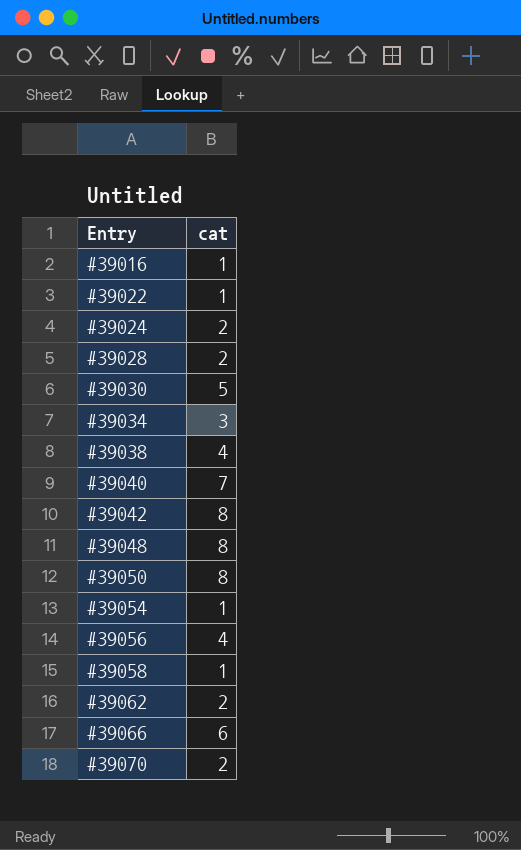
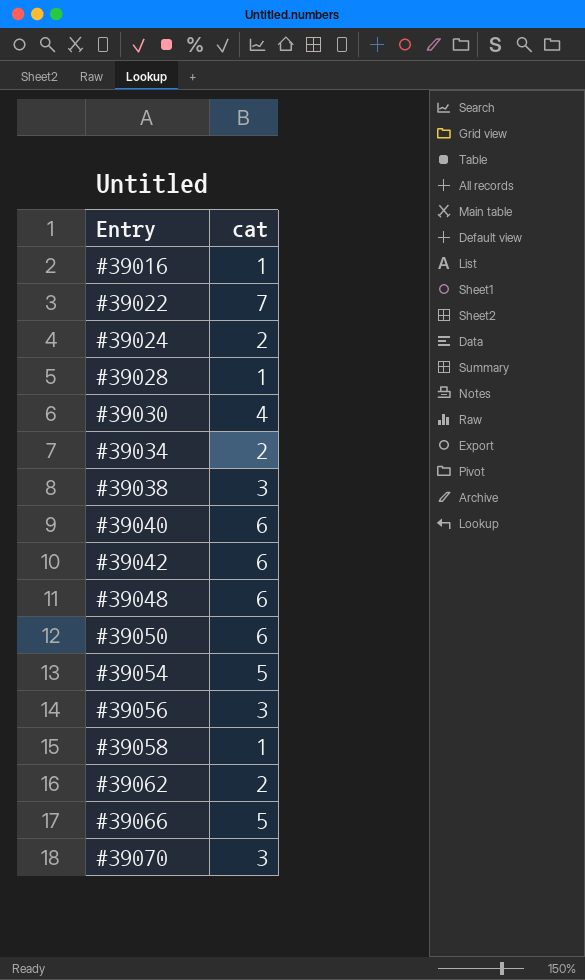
#39022 | cat: 1 -> 7
#39028 | cat: 2 -> 1
#39030 | cat: 5 -> 4
#39034 | cat: 3 -> 2
#39038 | cat: 4 -> 3
#39040 | cat: 7 -> 6
#39042 | cat: 8 -> 6
#39048 | cat: 8 -> 6
#39050 | cat: 8 -> 6
#39054 | cat: 1 -> 5
#39056 | cat: 4 -> 3
#39066 | cat: 6 -> 5
#39070 | cat: 2 -> 3

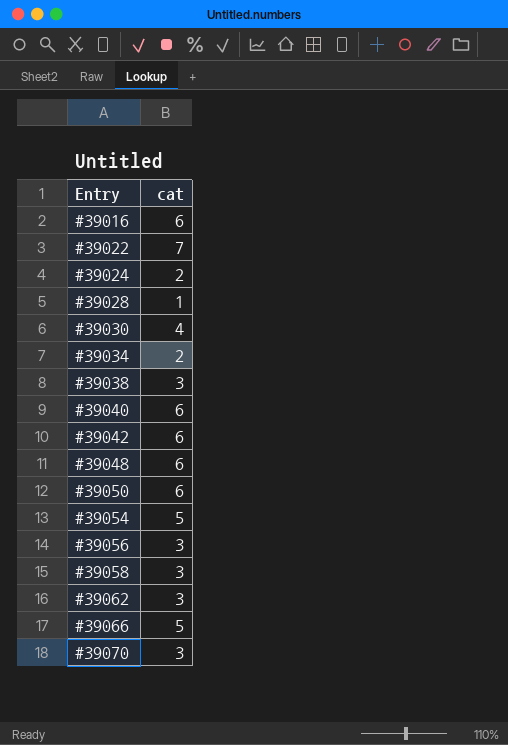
#39016 | cat: 1 -> 6
#39058 | cat: 1 -> 3
#39062 | cat: 2 -> 3

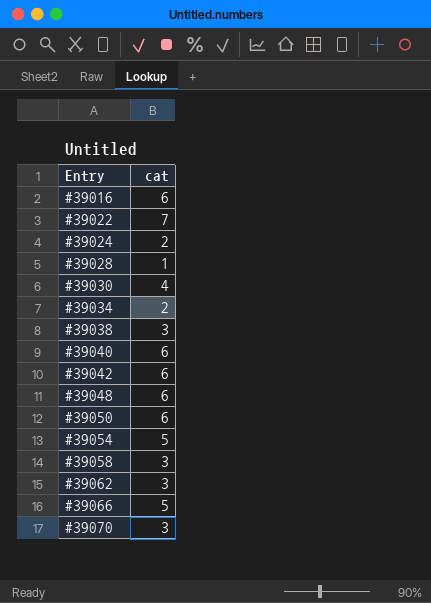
row #39056: 3 -> none

